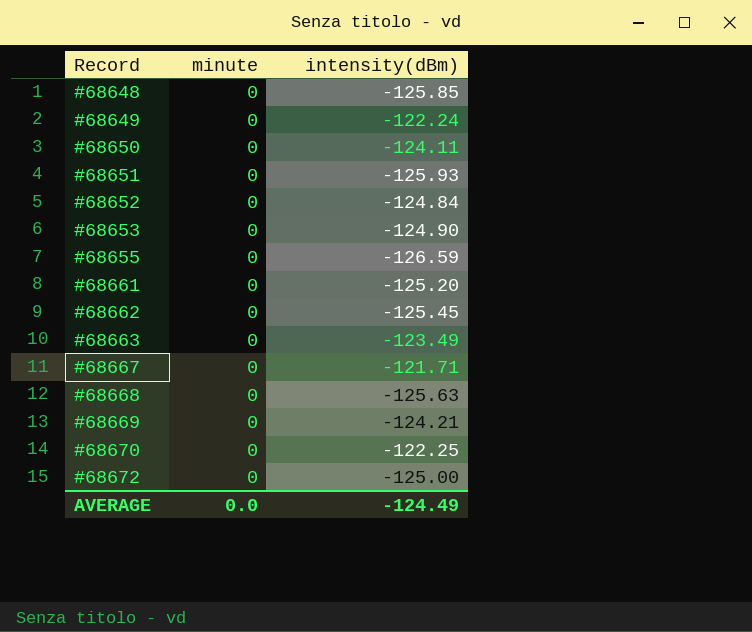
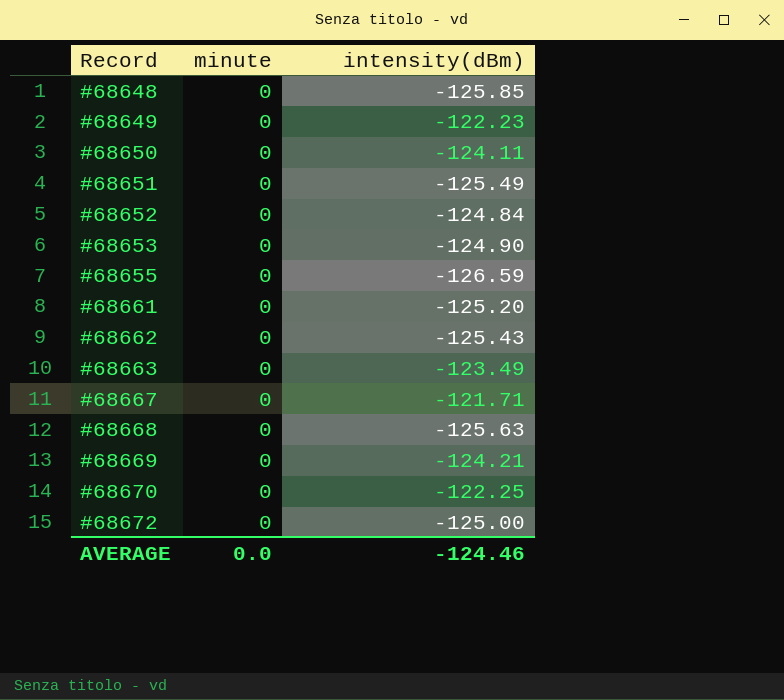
#68649 | intensity(dBm): -122.24 -> -122.23
#68651 | intensity(dBm): -125.93 -> -125.49
#68662 | intensity(dBm): -125.45 -> -125.43
AVERAGE | intensity(dBm): -124.49 -> -124.46

